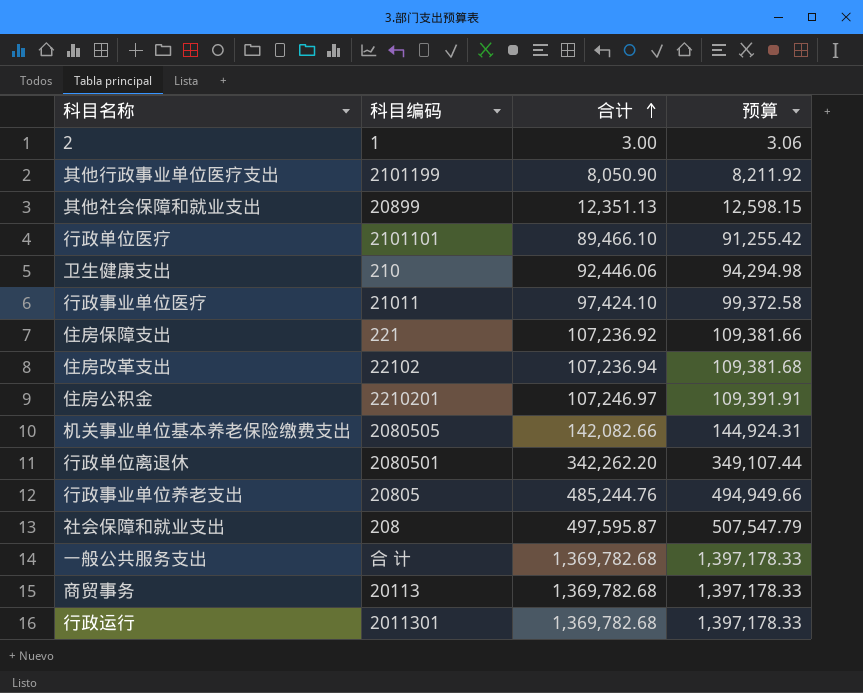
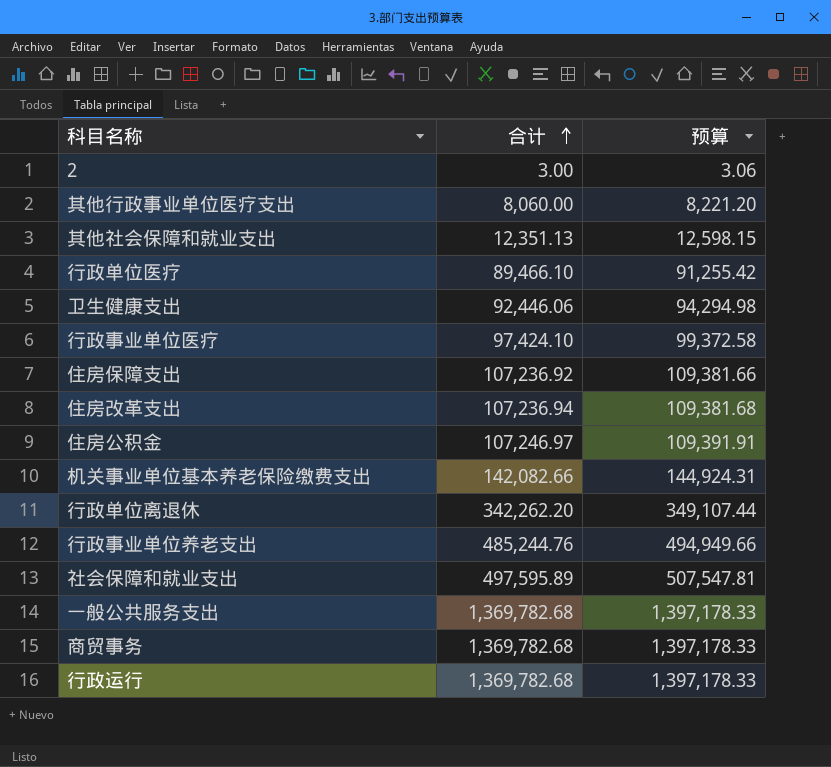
column 科目编码 | position: 2 -> none
其他行政事业单位医疗支出 | 合计: 8,050.90 -> 8,060.00
其他行政事业单位医疗支出 | 预算: 8,211.92 -> 8,221.20
社会保障和就业支出 | 合计: 497,595.87 -> 497,595.89
社会保障和就业支出 | 预算: 507,547.79 -> 507,547.81

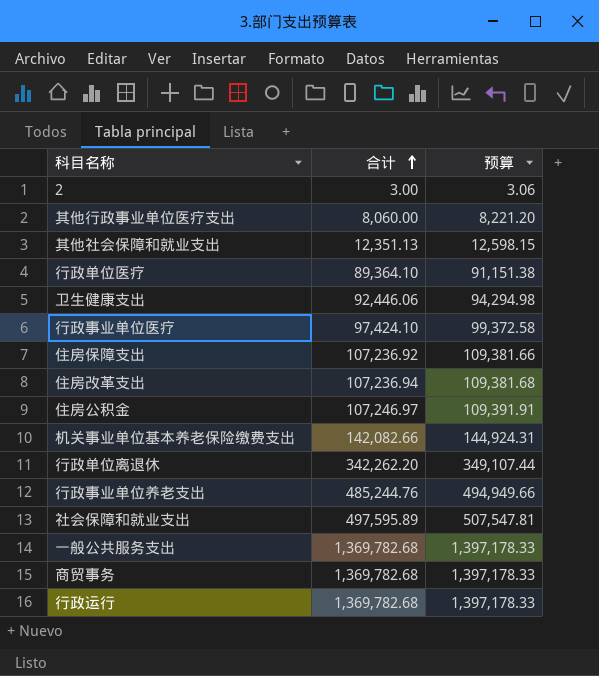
行政单位医疗 | 合计: 89,466.10 -> 89,364.10
行政单位医疗 | 预算: 91,255.42 -> 91,151.38

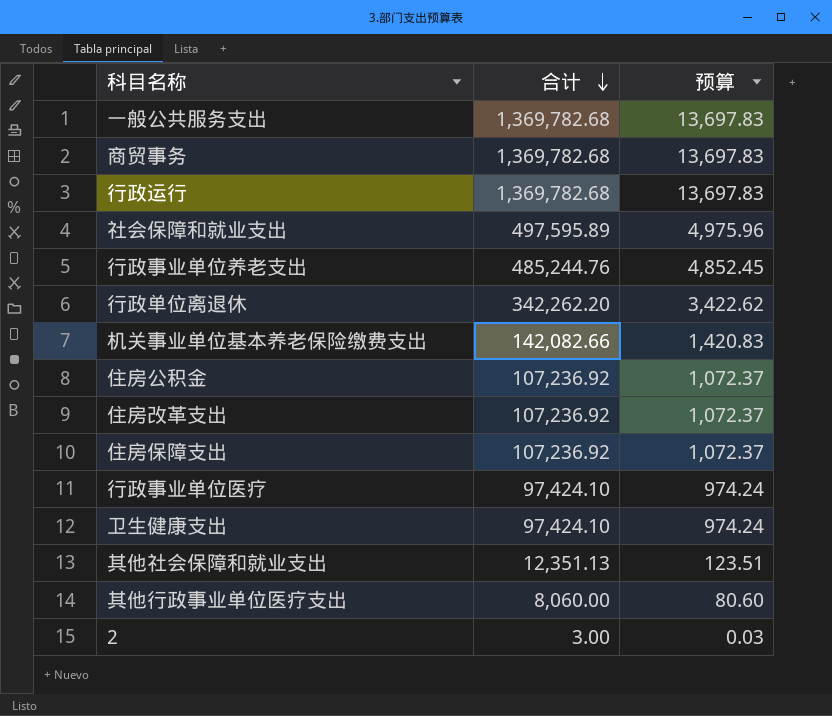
row order: 合计 ascending -> 合计 descending
column 预算 | formula: [合计] * 1.02 -> [合计] * 0.01
row 行政单位医疗: 89,364.10 | 91,151.38 -> none
住房公积金 | 合计: 107,246.97 -> 107,236.92
住房改革支出 | 合计: 107,236.94 -> 107,236.92
卫生健康支出 | 合计: 92,446.06 -> 97,424.10

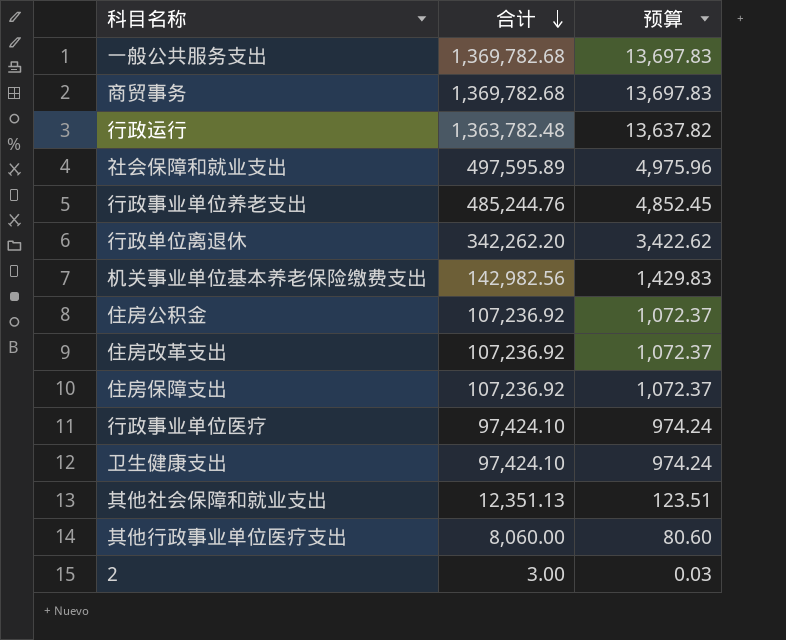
行政运行 | 合计: 1,369,782.68 -> 1,363,782.48
行政运行 | 预算: 13,697.83 -> 13,637.82
机关事业单位基本养老保险缴费支出 | 合计: 142,082.66 -> 142,982.56
机关事业单位基本养老保险缴费支出 | 预算: 1,420.83 -> 1,429.83

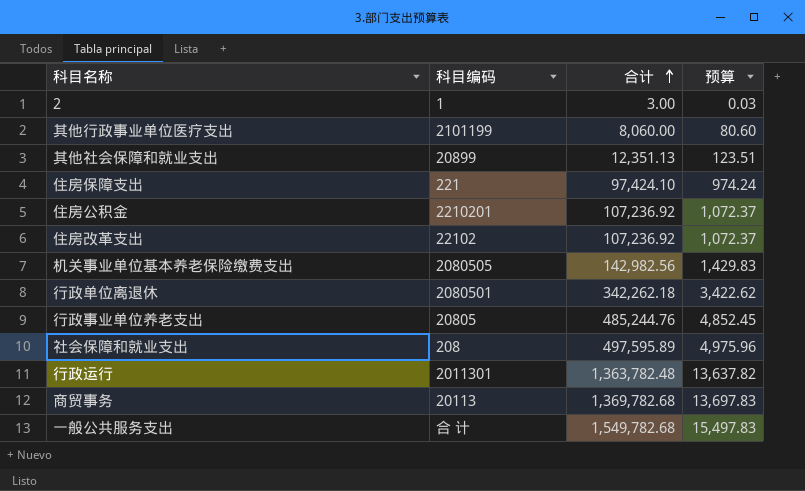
row order: 合计 descending -> 合计 ascending
column 科目编码 | position: none -> 2
row 行政事业单位医疗: 97,424.10 | 974.24 -> none
row 卫生健康支出: 97,424.10 | 974.24 -> none
住房保障支出 | 合计: 107,236.92 -> 97,424.10
住房保障支出 | 预算: 1,072.37 -> 974.24
行政单位离退休 | 合计: 342,262.20 -> 342,262.18
一般公共服务支出 | 合计: 1,369,782.68 -> 1,549,782.68
一般公共服务支出 | 预算: 13,697.83 -> 15,497.83

